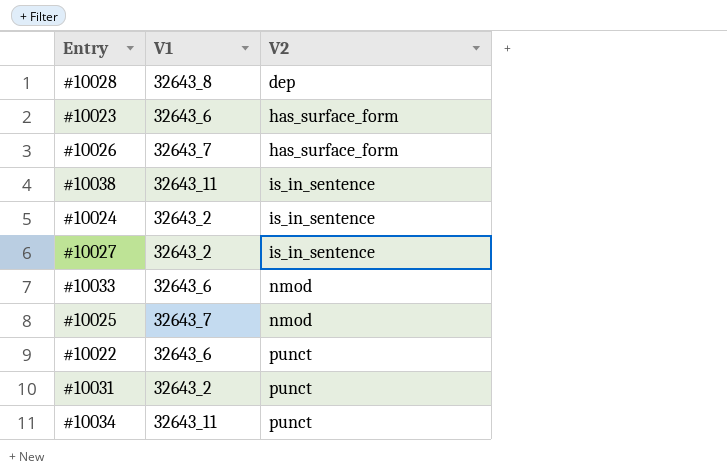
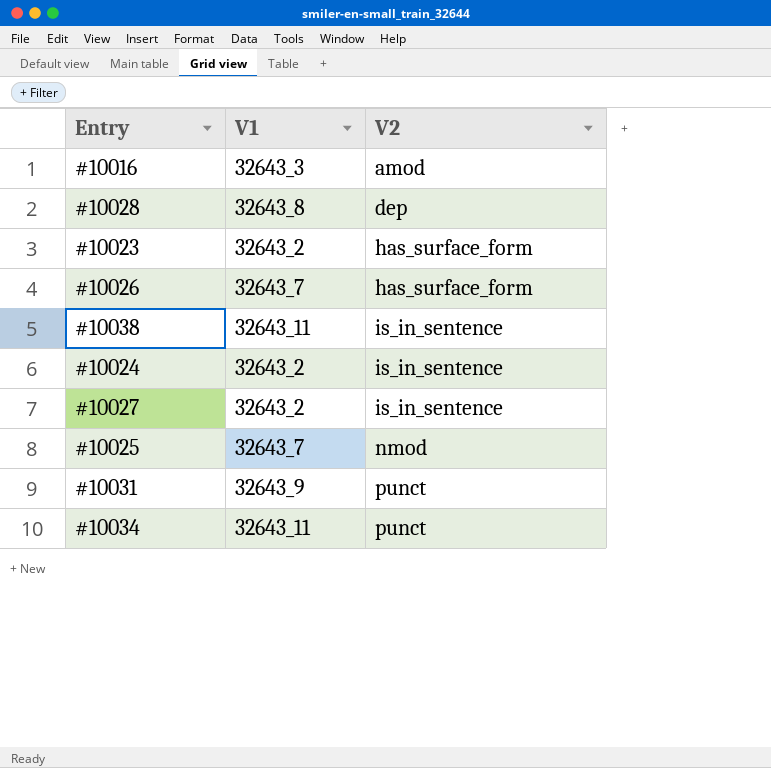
row #10033: 32643_6 | nmod -> none
row #10022: 32643_6 | punct -> none
row #10016: none -> 32643_3 | amod
#10023 | V1: 32643_6 -> 32643_2
#10031 | V1: 32643_2 -> 32643_9

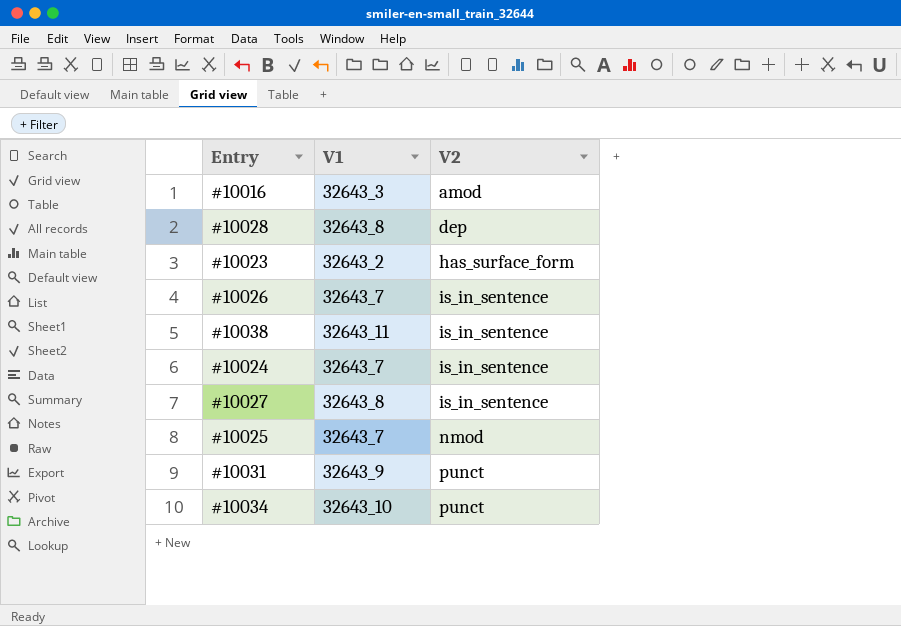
#10026 | V2: has_surface_form -> is_in_sentence
#10024 | V1: 32643_2 -> 32643_7
#10027 | V1: 32643_2 -> 32643_8
#10034 | V1: 32643_11 -> 32643_10

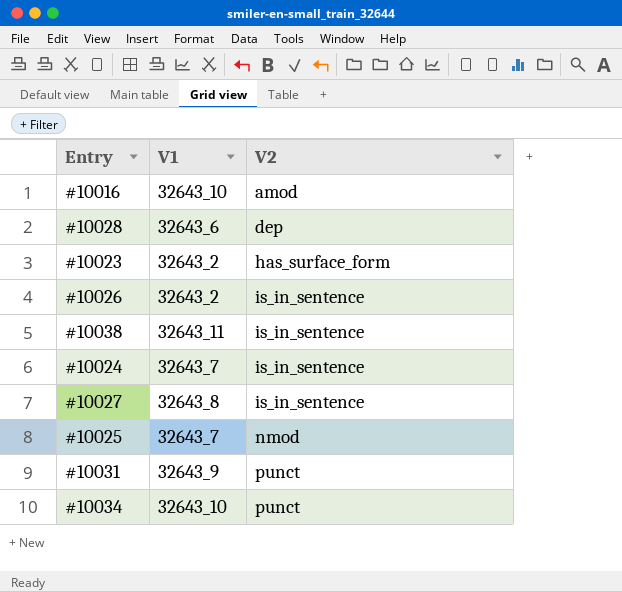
#10016 | V1: 32643_3 -> 32643_10
#10028 | V1: 32643_8 -> 32643_6
#10026 | V1: 32643_7 -> 32643_2

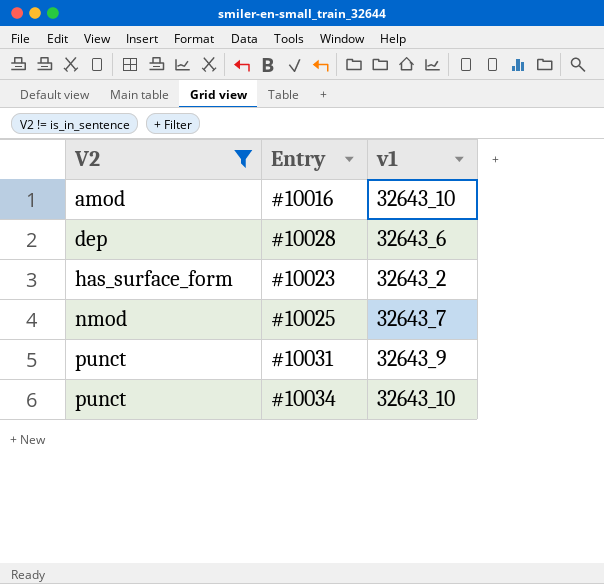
filter: none -> V2 != is_in_sentence
column V2 | position: 3 -> 1
column name: V1 -> v1

